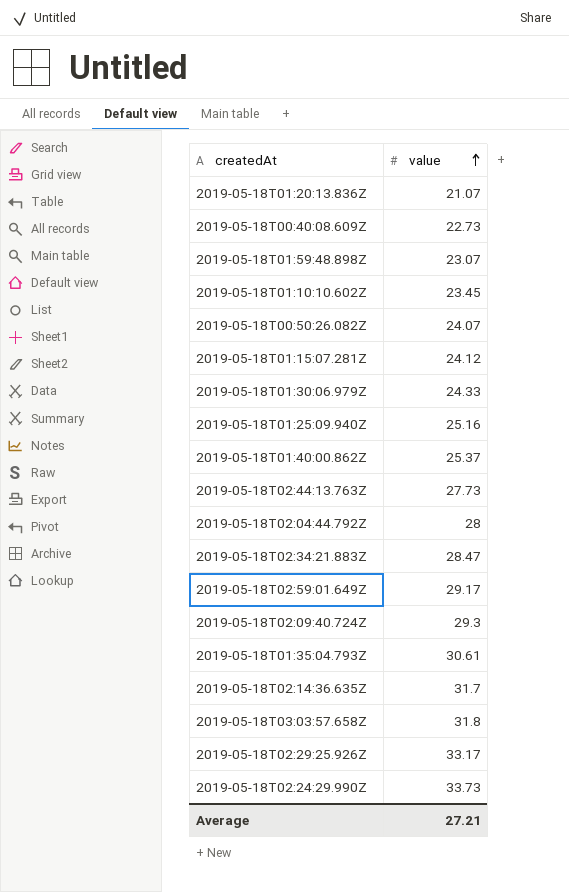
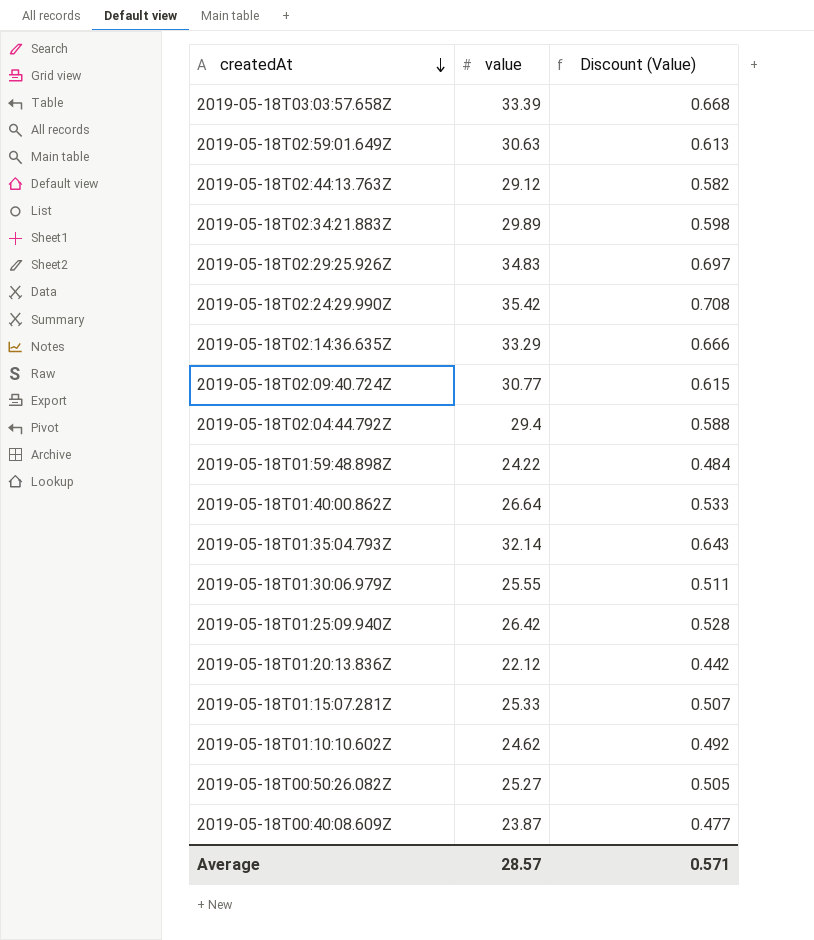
row order: value ascending -> createdAt descending
column Discount (Value) | formula: none -> [value] * 0.02
2019-05-18T03:03:57.658Z | value: 31.8 -> 33.39
2019-05-18T02:59:01.649Z | value: 29.17 -> 30.63
2019-05-18T02:44:13.763Z | value: 27.73 -> 29.12
2019-05-18T02:34:21.883Z | value: 28.47 -> 29.89
2019-05-18T02:29:25.926Z | value: 33.17 -> 34.83
2019-05-18T02:24:29.990Z | value: 33.73 -> 35.42
2019-05-18T02:14:36.635Z | value: 31.7 -> 33.29
2019-05-18T02:09:40.724Z | value: 29.3 -> 30.77
2019-05-18T02:04:44.792Z | value: 28 -> 29.4
2019-05-18T01:59:48.898Z | value: 23.07 -> 24.22
2019-05-18T01:40:00.862Z | value: 25.37 -> 26.64
2019-05-18T01:35:04.793Z | value: 30.61 -> 32.14
2019-05-18T01:30:06.979Z | value: 24.33 -> 25.55
2019-05-18T01:25:09.940Z | value: 25.16 -> 26.42
2019-05-18T01:20:13.836Z | value: 21.07 -> 22.12
2019-05-18T01:15:07.281Z | value: 24.12 -> 25.33
2019-05-18T01:10:10.602Z | value: 23.45 -> 24.62
2019-05-18T00:50:26.082Z | value: 24.07 -> 25.27
2019-05-18T00:40:08.609Z | value: 22.73 -> 23.87
Average | value: 27.21 -> 28.57

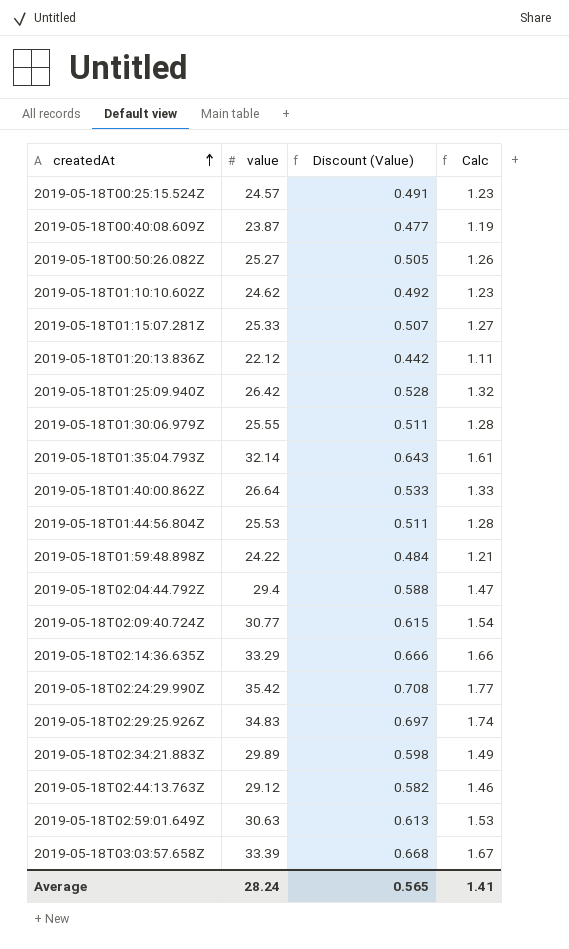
row order: createdAt descending -> createdAt ascending
column Calc | formula: none -> [value] * 0.05
row 2019-05-18T00:25:15.524Z: none -> 24.57 | 0.491 | 1.23
row 2019-05-18T01:44:56.804Z: none -> 25.53 | 0.511 | 1.28
Average | value: 28.57 -> 28.24
Average | Discount (Value): 0.571 -> 0.565

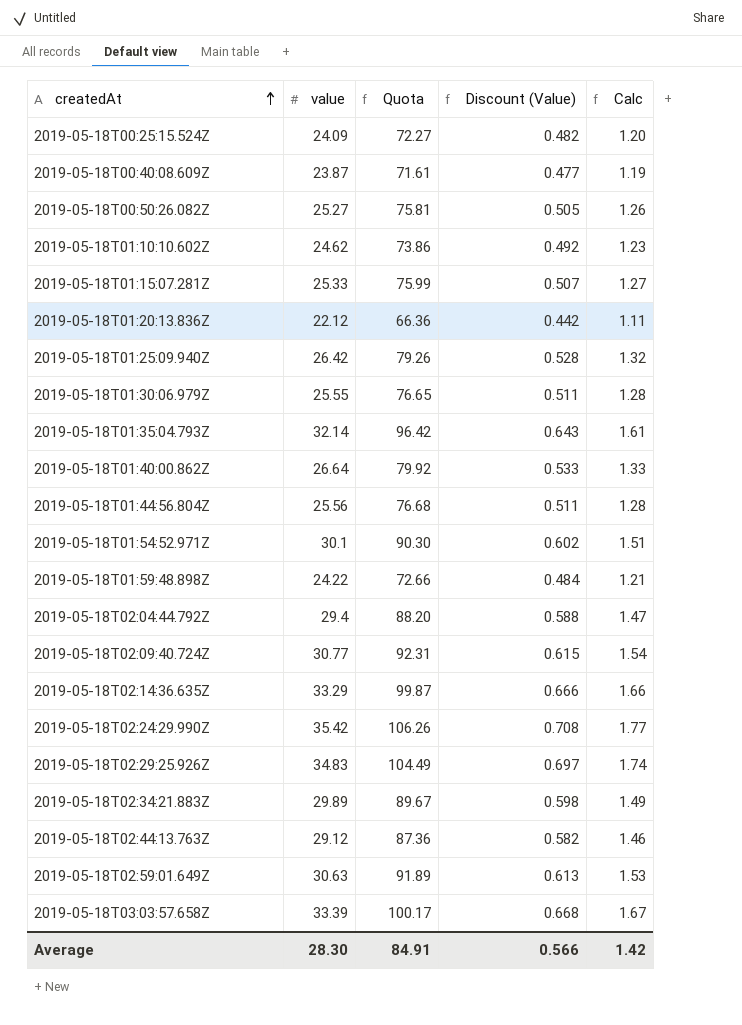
column Quota | formula: none -> [value] * 3
2019-05-18T00:25:15.524Z | value: 24.57 -> 24.09
2019-05-18T00:25:15.524Z | Discount (Value): 0.491 -> 0.482
2019-05-18T00:25:15.524Z | Calc: 1.23 -> 1.20
2019-05-18T01:44:56.804Z | value: 25.53 -> 25.56
row 2019-05-18T01:54:52.971Z: none -> 30.1 | 90.30 | 0.602 | 1.51
Average | value: 28.24 -> 28.30
Average | Discount (Value): 0.565 -> 0.566
Average | Calc: 1.41 -> 1.42

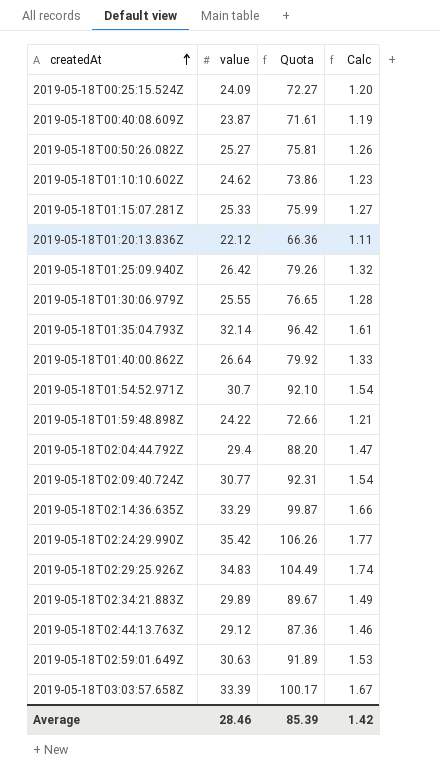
column Discount (Value) | formula: [value] * 0.02 -> none
row 2019-05-18T01:44:56.804Z: 25.56 | 76.68 | 0.511 | 1.28 -> none
2019-05-18T01:54:52.971Z | value: 30.1 -> 30.7
2019-05-18T01:54:52.971Z | Quota: 90.30 -> 92.10
2019-05-18T01:54:52.971Z | Calc: 1.51 -> 1.54
Average | value: 28.30 -> 28.46
Average | Quota: 84.91 -> 85.39

